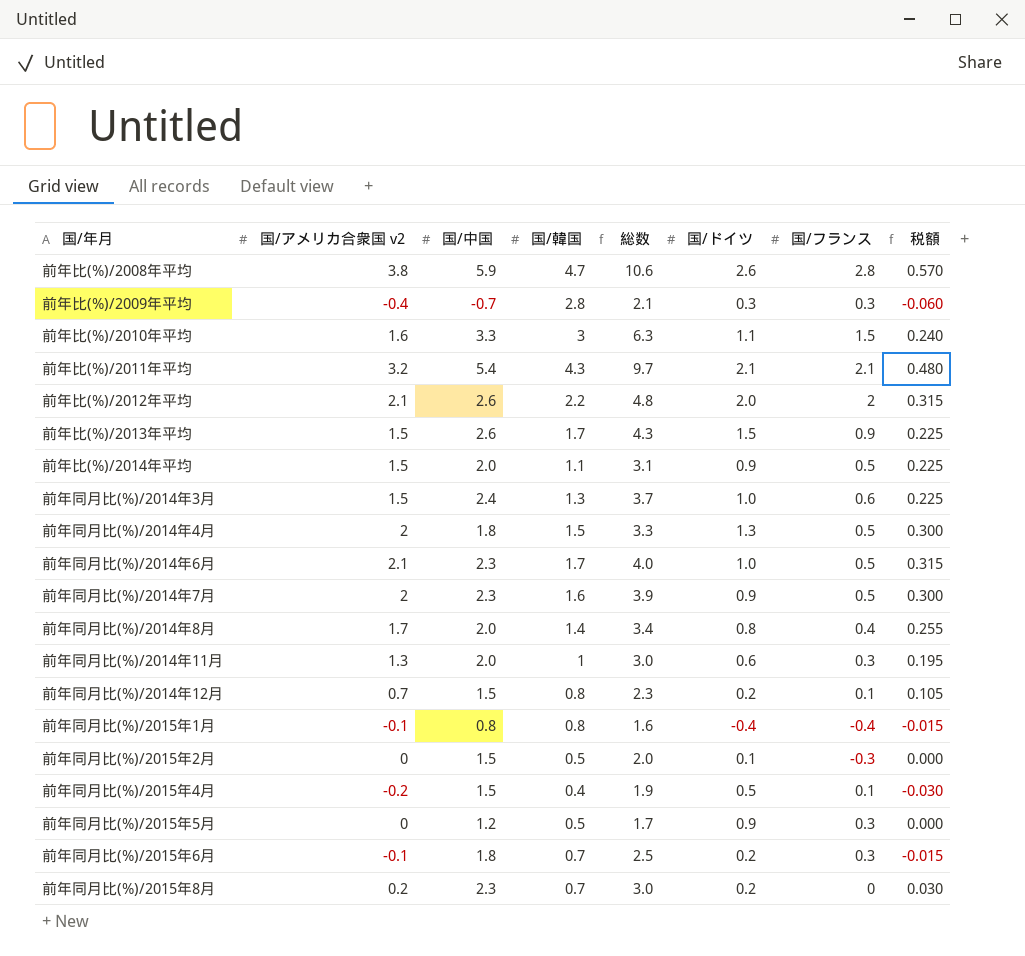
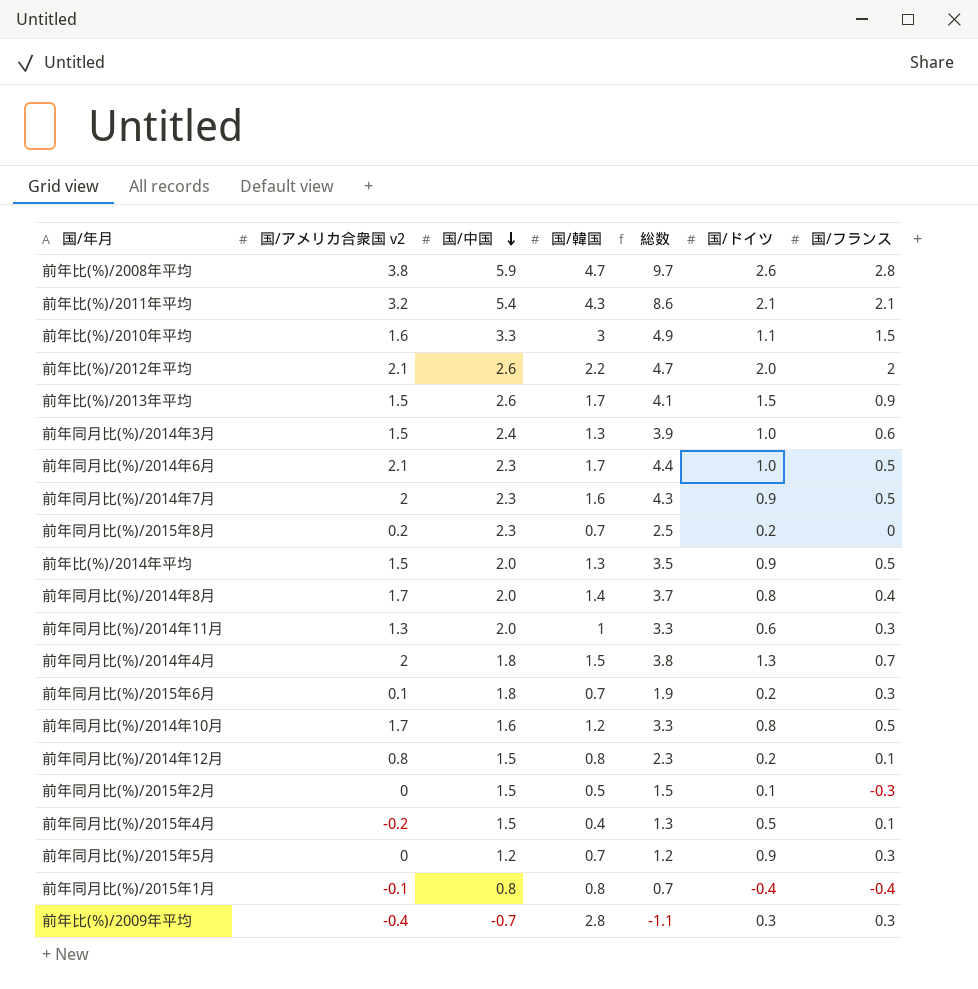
row order: none -> 国/中国 descending
column 税額 | formula: [国/アメリカ合衆国 v2] * 0.15 -> none
column 総数 | formula: [国/中国] + [国/韓国] -> [国/アメリカ合衆国 v2] + [国/中国]
前年比(%)/2014年平均 | 国/韓国: 1.1 -> 1.3
前年同月比(%)/2014年4月 | 国/フランス: 0.5 -> 0.7
前年同月比(%)/2015年6月 | 国/アメリカ合衆国 v2: -0.1 -> 0.1
row 前年同月比(%)/2014年10月: none -> 1.7 | 1.6 | 1.2 | 3.3 | 0.8 | 0.5
前年同月比(%)/2014年12月 | 国/アメリカ合衆国 v2: 0.7 -> 0.8
前年同月比(%)/2015年5月 | 国/韓国: 0.5 -> 0.7

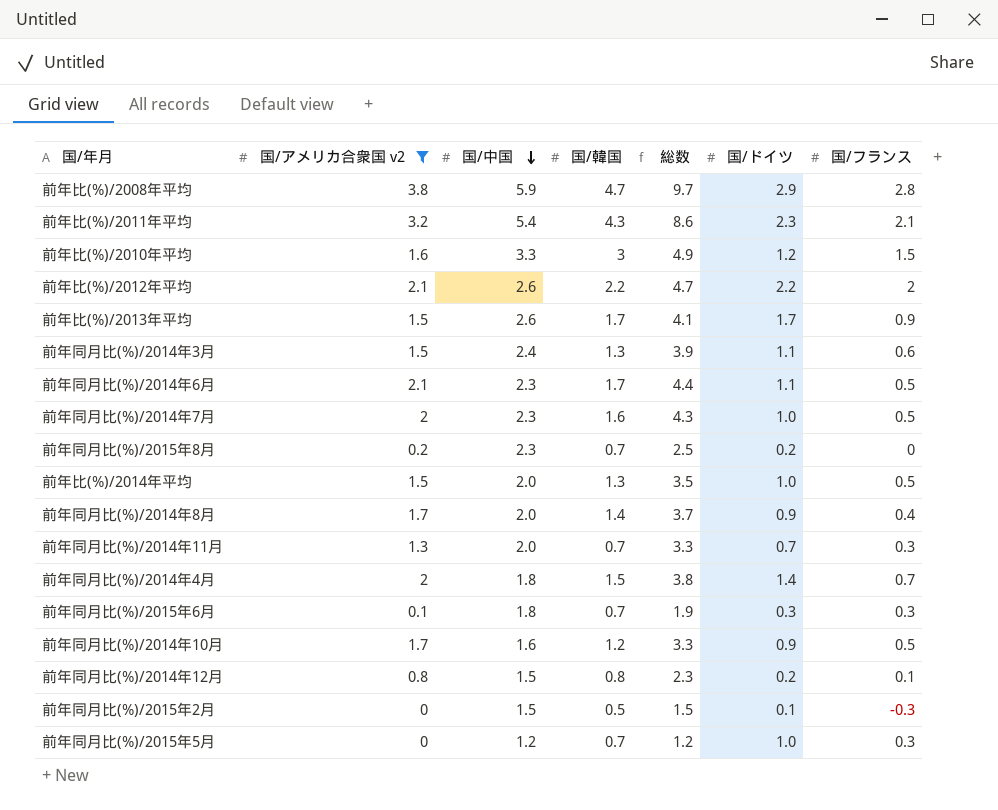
filter: none -> 国/アメリカ合衆国 v2 >= 0
前年比(%)/2008年平均 | 国/ドイツ: 2.6 -> 2.9
前年比(%)/2011年平均 | 国/ドイツ: 2.1 -> 2.3
前年比(%)/2010年平均 | 国/ドイツ: 1.1 -> 1.2
前年比(%)/2012年平均 | 国/ドイツ: 2.0 -> 2.2
前年比(%)/2013年平均 | 国/ドイツ: 1.5 -> 1.7
前年同月比(%)/2014年3月 | 国/ドイツ: 1.0 -> 1.1
前年同月比(%)/2014年6月 | 国/ドイツ: 1.0 -> 1.1
前年同月比(%)/2014年7月 | 国/ドイツ: 0.9 -> 1.0
前年比(%)/2014年平均 | 国/ドイツ: 0.9 -> 1.0
前年同月比(%)/2014年8月 | 国/ドイツ: 0.8 -> 0.9
前年同月比(%)/2014年11月 | 国/韓国: 1 -> 0.7
前年同月比(%)/2014年11月 | 国/ドイツ: 0.6 -> 0.7
前年同月比(%)/2014年4月 | 国/ドイツ: 1.3 -> 1.4
前年同月比(%)/2015年6月 | 国/ドイツ: 0.2 -> 0.3
前年同月比(%)/2014年10月 | 国/ドイツ: 0.8 -> 0.9
前年同月比(%)/2015年5月 | 国/ドイツ: 0.9 -> 1.0

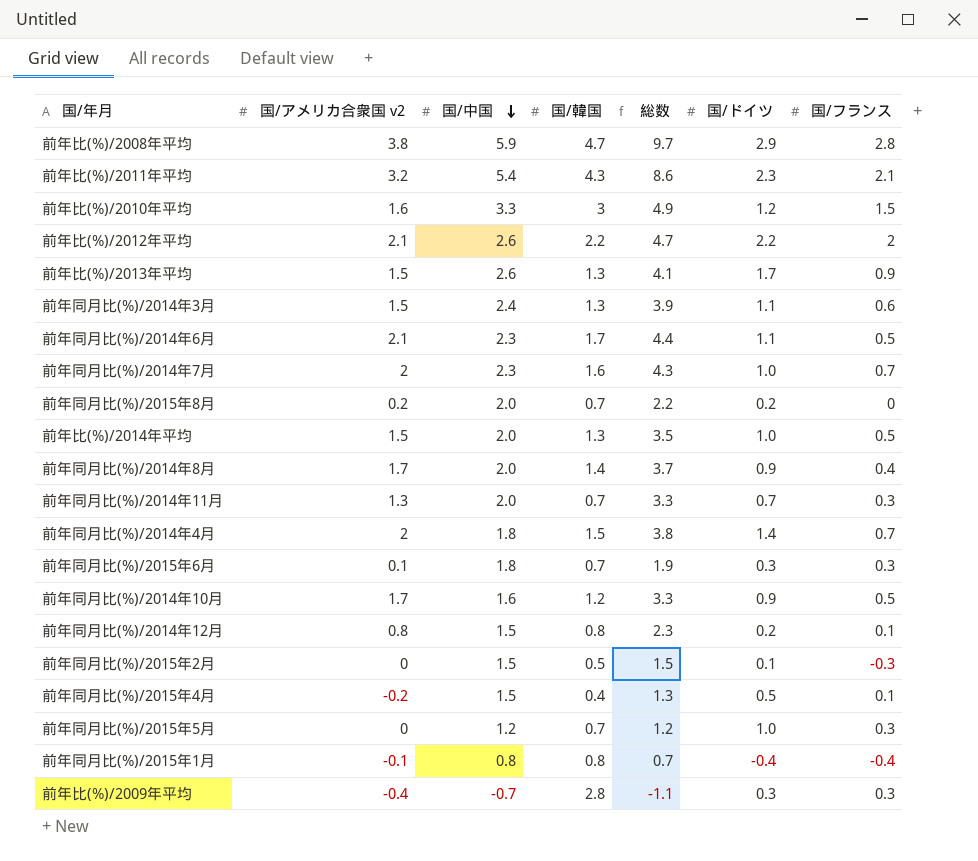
filter: 国/アメリカ合衆国 v2 >= 0 -> none
前年比(%)/2013年平均 | 国/韓国: 1.7 -> 1.3
前年同月比(%)/2014年7月 | 国/フランス: 0.5 -> 0.7
前年同月比(%)/2015年8月 | 国/中国: 2.3 -> 2.0
前年同月比(%)/2015年8月 | 総数: 2.5 -> 2.2

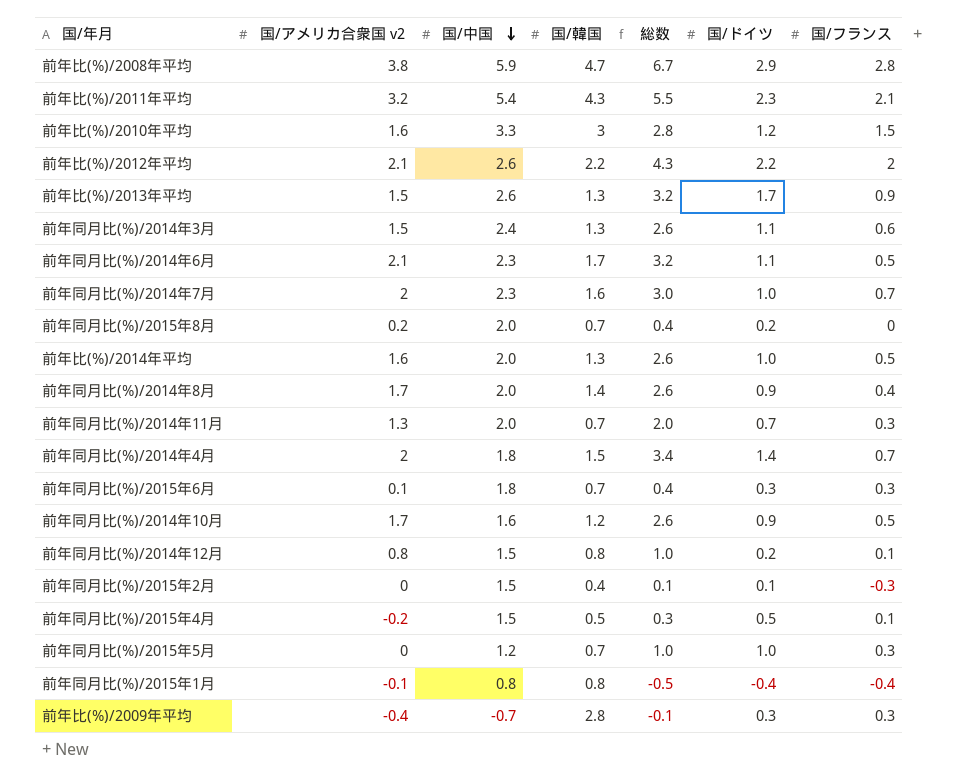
column 総数 | formula: [国/アメリカ合衆国 v2] + [国/中国] -> [国/アメリカ合衆国 v2] + [国/ドイツ]
前年比(%)/2014年平均 | 国/アメリカ合衆国 v2: 1.5 -> 1.6
前年同月比(%)/2015年2月 | 国/韓国: 0.5 -> 0.4
前年同月比(%)/2015年4月 | 国/韓国: 0.4 -> 0.5

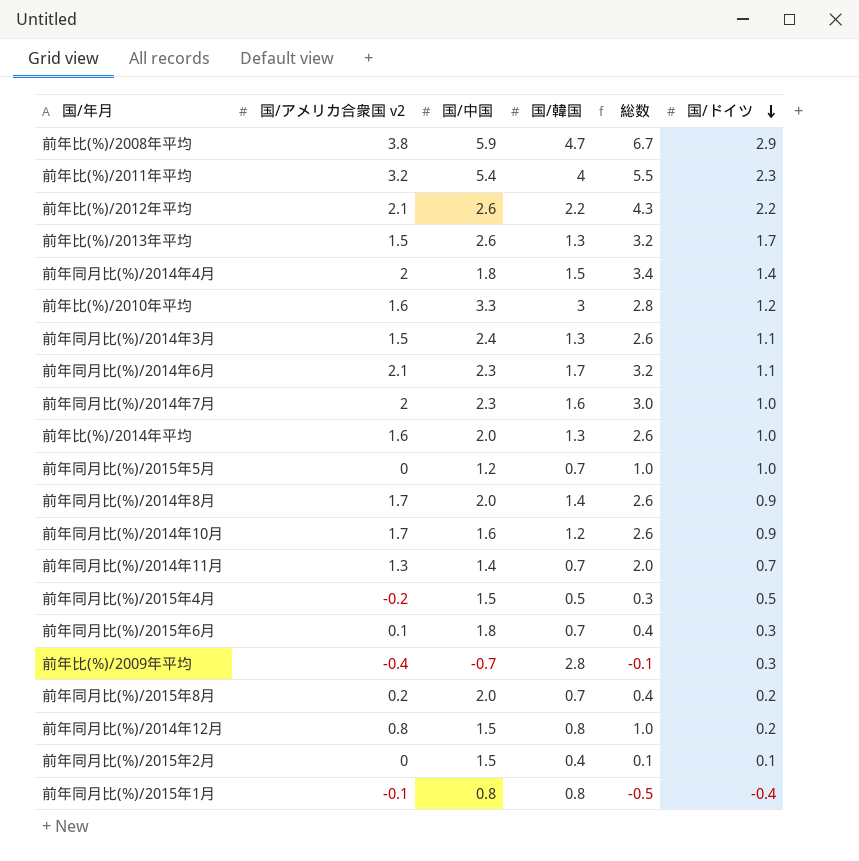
row order: 国/中国 descending -> 国/ドイツ descending
column 国/フランス | position: 7 -> none
前年比(%)/2011年平均 | 国/韓国: 4.3 -> 4
前年同月比(%)/2014年11月 | 国/中国: 2.0 -> 1.4

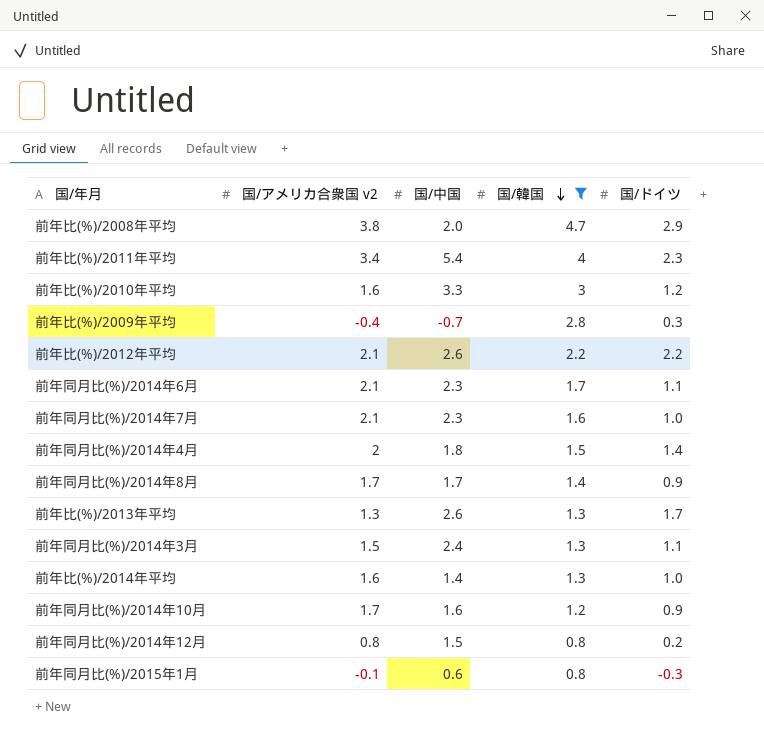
filter: none -> 国/韓国 >= 0.8
row order: 国/ドイツ descending -> 国/韓国 descending
column 総数 | formula: [国/アメリカ合衆国 v2] + [国/ドイツ] -> none
前年比(%)/2008年平均 | 国/中国: 5.9 -> 2.0
前年比(%)/2011年平均 | 国/アメリカ合衆国 v2: 3.2 -> 3.4
前年同月比(%)/2014年7月 | 国/アメリカ合衆国 v2: 2 -> 2.1
前年同月比(%)/2014年8月 | 国/中国: 2.0 -> 1.7
前年比(%)/2013年平均 | 国/アメリカ合衆国 v2: 1.5 -> 1.3
前年比(%)/2014年平均 | 国/中国: 2.0 -> 1.4
前年同月比(%)/2015年1月 | 国/中国: 0.8 -> 0.6
前年同月比(%)/2015年1月 | 国/ドイツ: -0.4 -> -0.3

